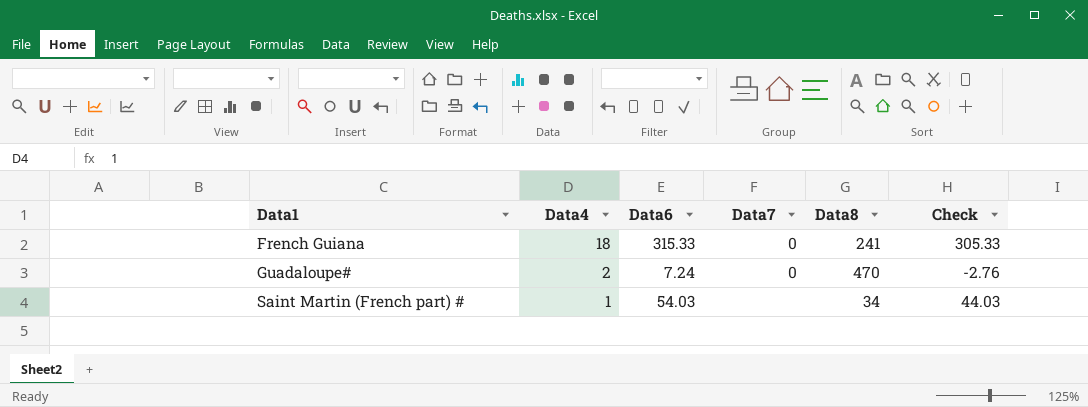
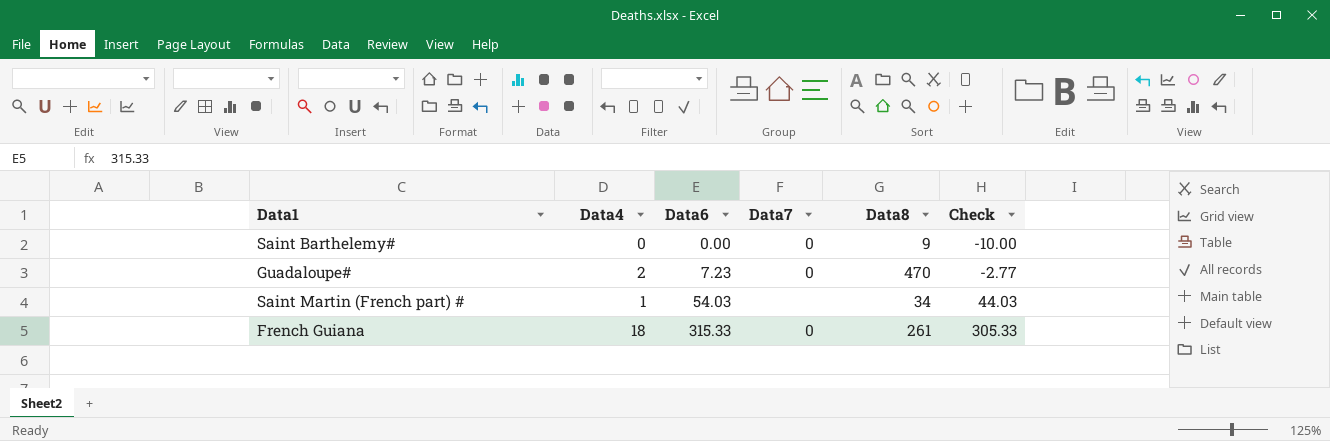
row order: Data1 ascending -> Data6 ascending
row Saint Barthelemy#: none -> 0 | 0.00 | 0 | 9 | -10.00
Guadaloupe# | Data6: 7.24 -> 7.23
Guadaloupe# | Check: -2.76 -> -2.77
French Guiana | Data8: 241 -> 261

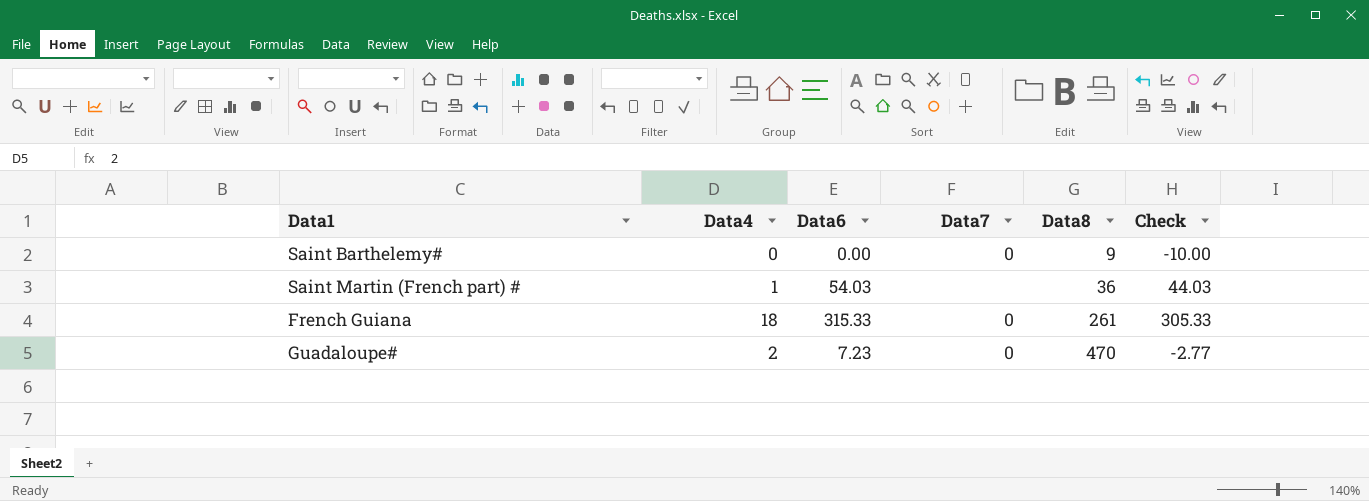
row order: Data6 ascending -> Data8 ascending
Saint Martin (French part) # | Data8: 34 -> 36

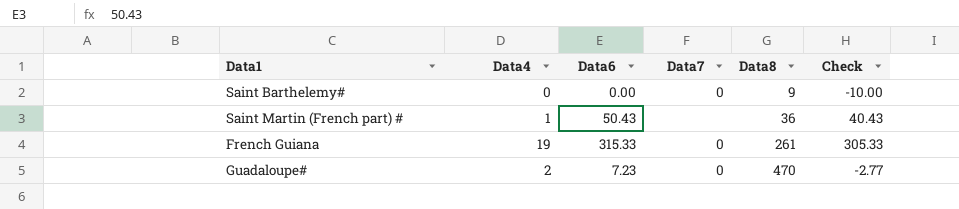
Saint Martin (French part) # | Data6: 54.03 -> 50.43
Saint Martin (French part) # | Check: 44.03 -> 40.43
French Guiana | Data4: 18 -> 19

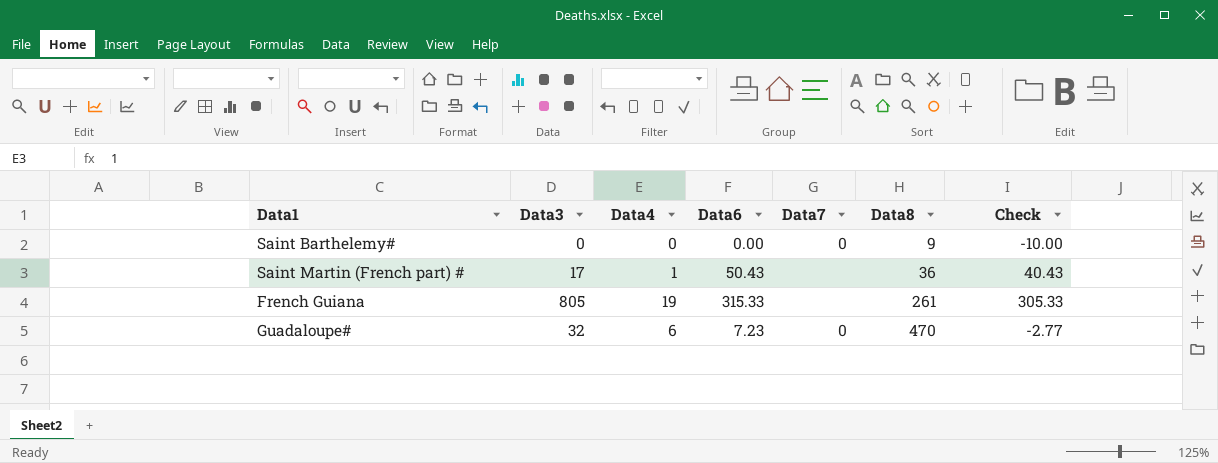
column Data3 | position: none -> 2
French Guiana | Data7: 0 -> none
Guadaloupe# | Data4: 2 -> 6

